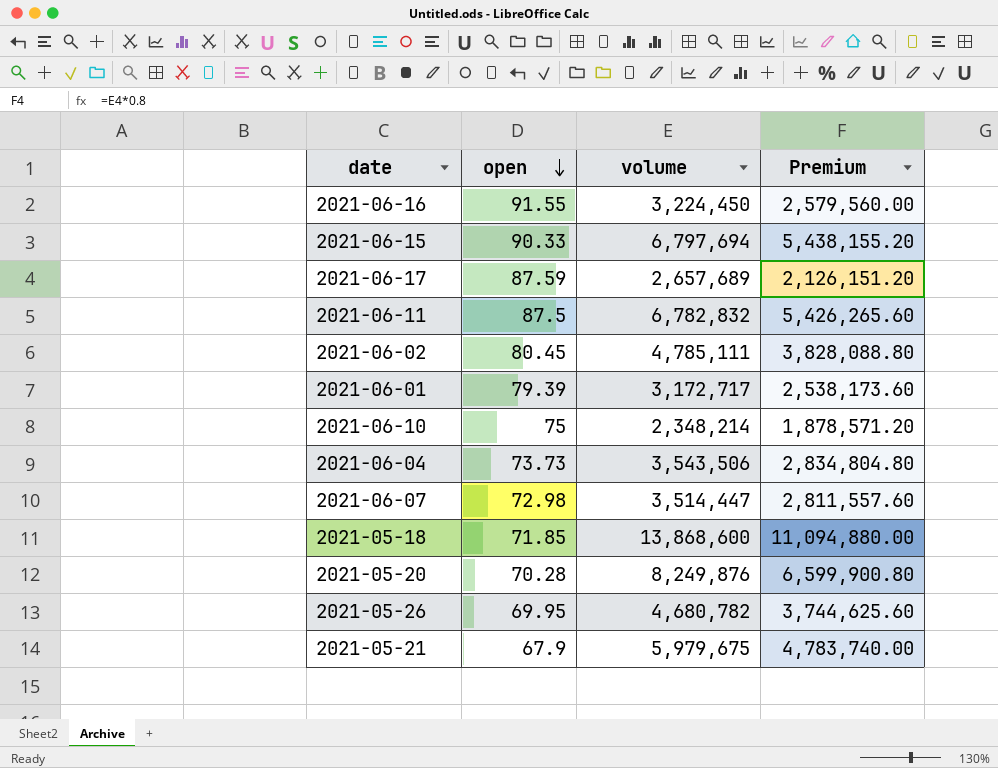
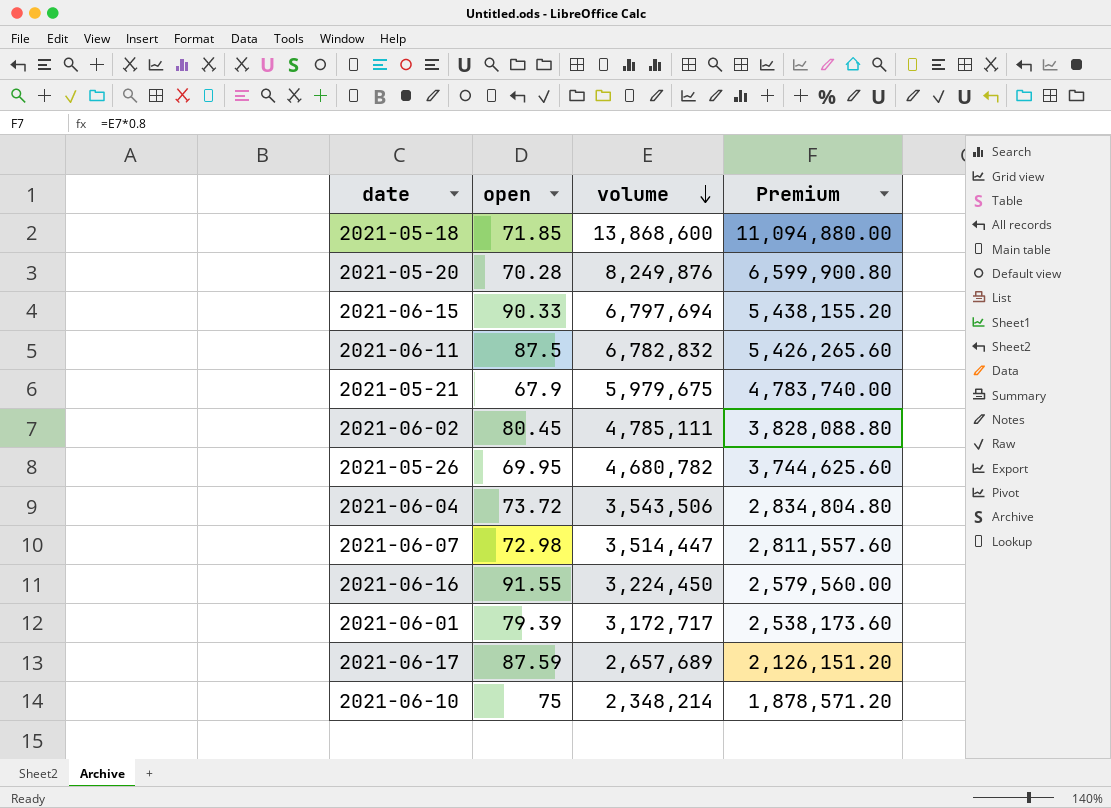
row order: open descending -> volume descending
2021-06-04 | open: 73.73 -> 73.72

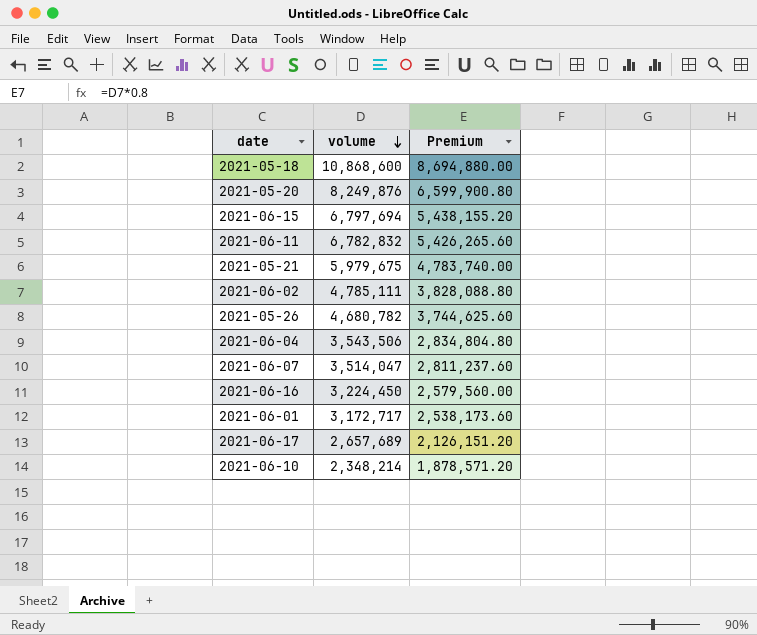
column open | position: 2 -> none
2021-05-18 | volume: 13,868,600 -> 10,868,600
2021-05-18 | Premium: 11,094,880.00 -> 8,694,880.00
2021-06-07 | volume: 3,514,447 -> 3,514,047
2021-06-07 | Premium: 2,811,557.60 -> 2,811,237.60

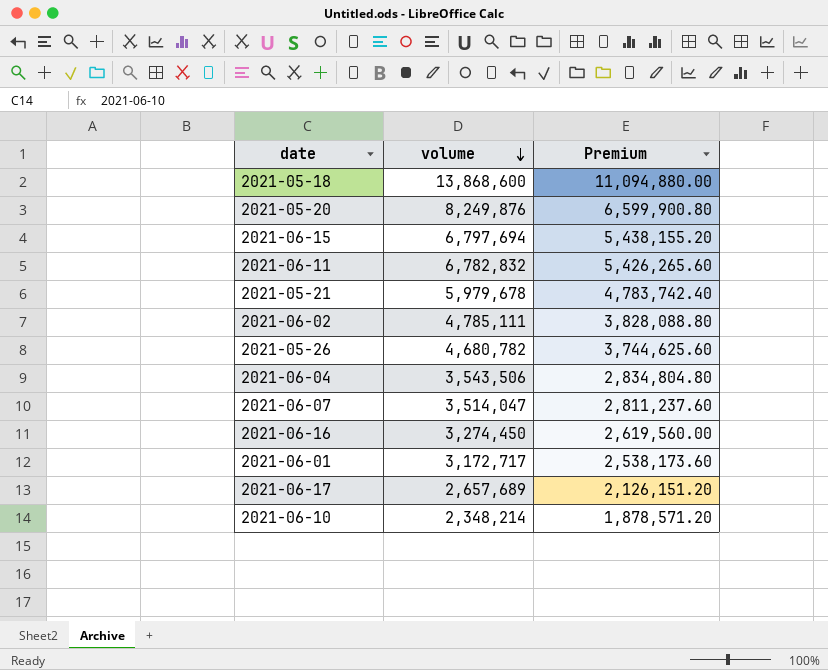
2021-05-18 | volume: 10,868,600 -> 13,868,600
2021-05-18 | Premium: 8,694,880.00 -> 11,094,880.00
2021-05-21 | volume: 5,979,675 -> 5,979,678
2021-05-21 | Premium: 4,783,740.00 -> 4,783,742.40
2021-06-16 | volume: 3,224,450 -> 3,274,450
2021-06-16 | Premium: 2,579,560.00 -> 2,619,560.00

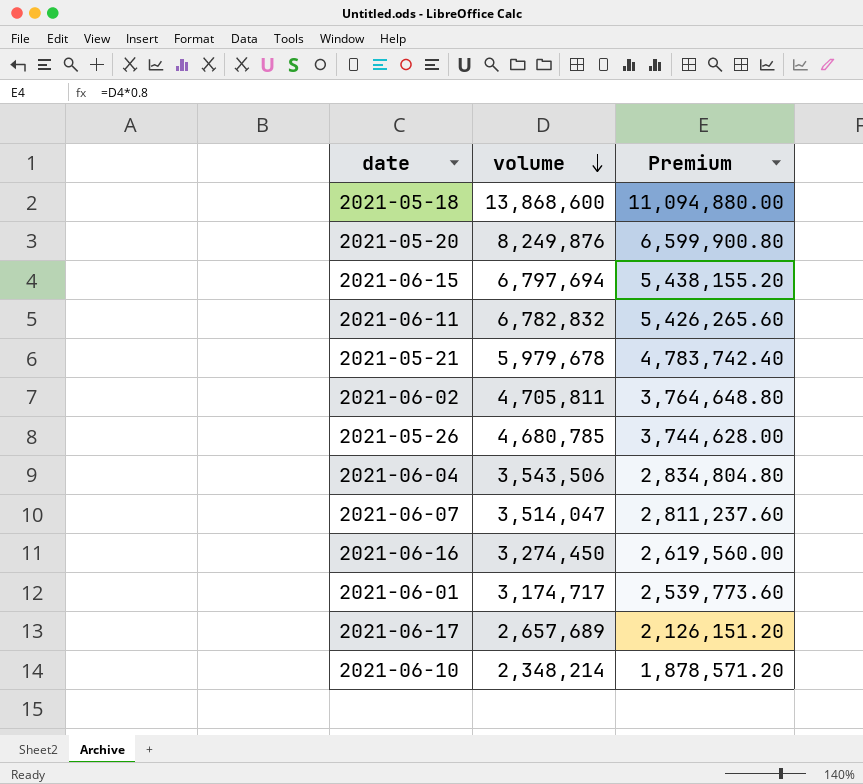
2021-06-02 | volume: 4,785,111 -> 4,705,811
2021-06-02 | Premium: 3,828,088.80 -> 3,764,648.80
2021-05-26 | volume: 4,680,782 -> 4,680,785
2021-05-26 | Premium: 3,744,625.60 -> 3,744,628.00
2021-06-01 | volume: 3,172,717 -> 3,174,717
2021-06-01 | Premium: 2,538,173.60 -> 2,539,773.60

